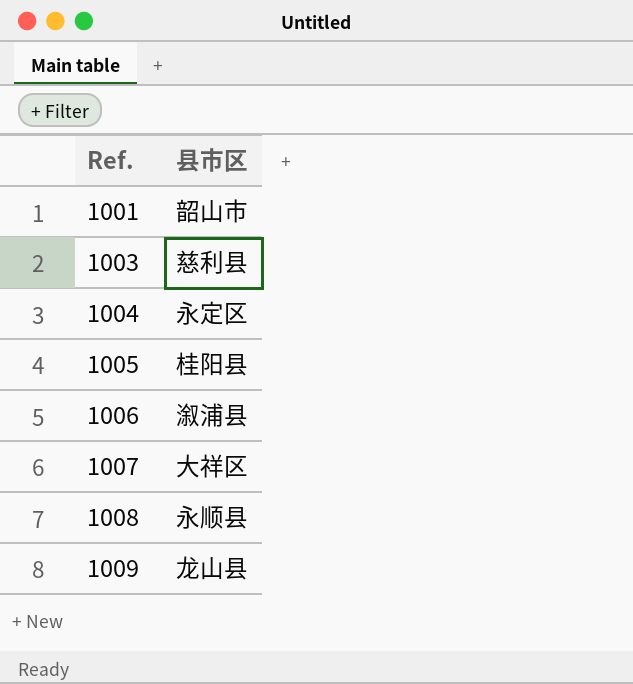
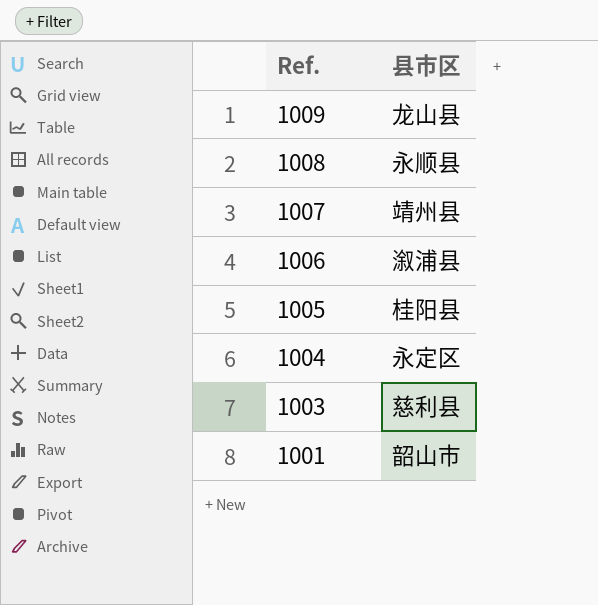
row order: Ref. ascending -> Ref. descending
1007 | 县市区: 大祥区 -> 靖州县

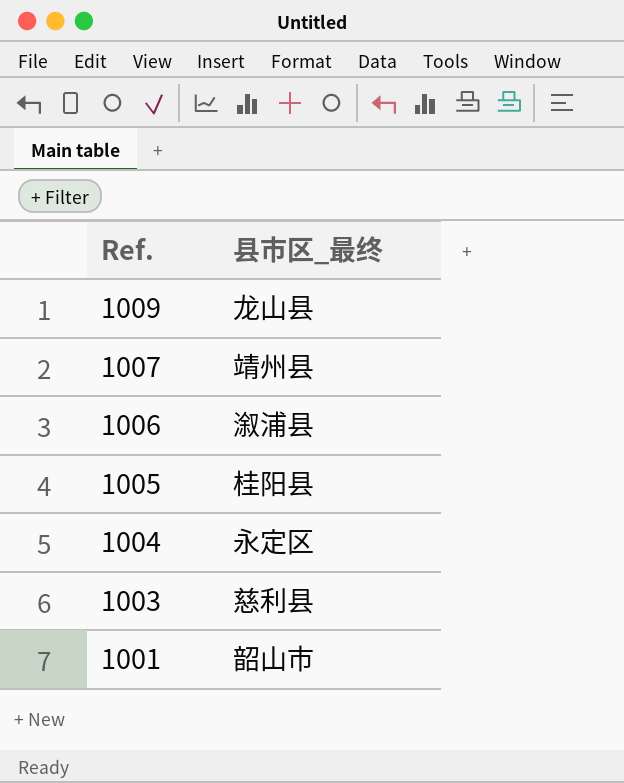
column name: 县市区 -> 县市区_最终
row 1008: 永顺县 -> none

